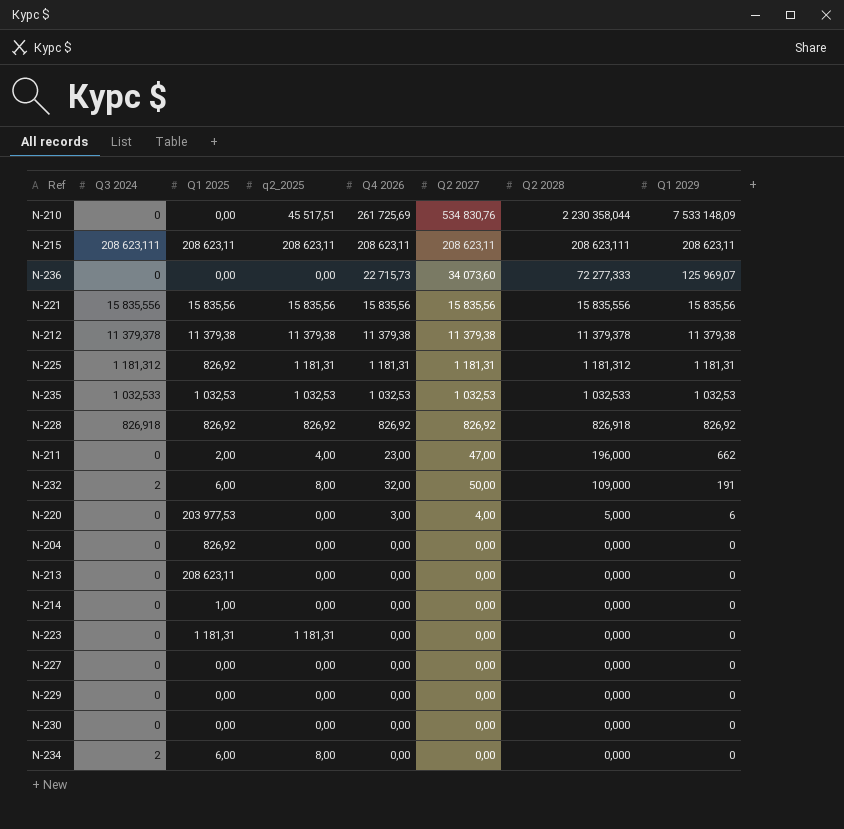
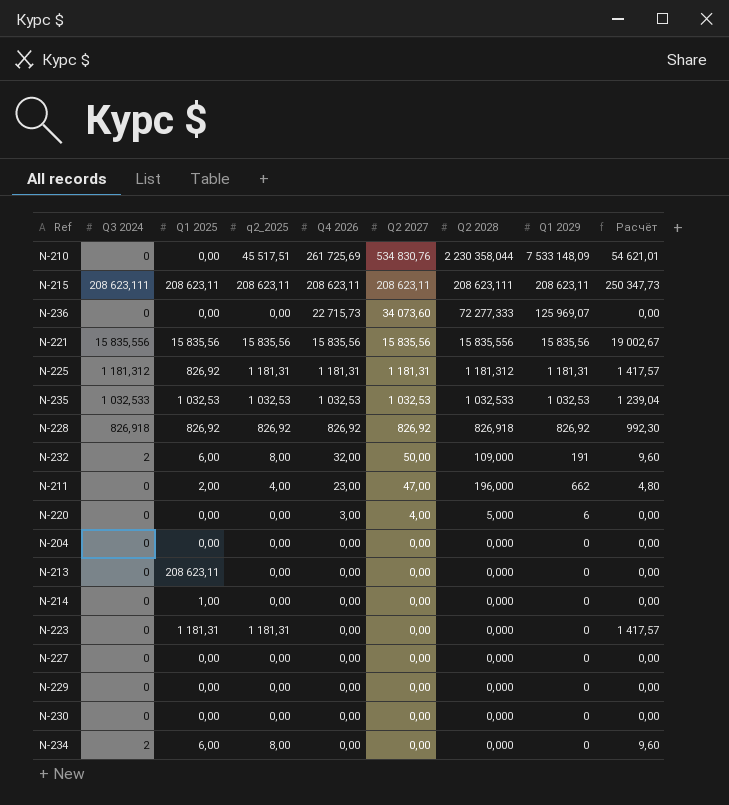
row order: Q2 2028 descending -> Q4 2026 descending
column Расчёт | formula: none -> [q2_2025] * 1,2
row N-212: 11 379,378 | 11 379,38 | 11 379,38 | 11 379,38 | 11 379,38 | 11 379,378 | 11 379,38 -> none
N-220 | Q1 2025: 203 977,53 -> 0,00
N-204 | Q1 2025: 826,92 -> 0,00

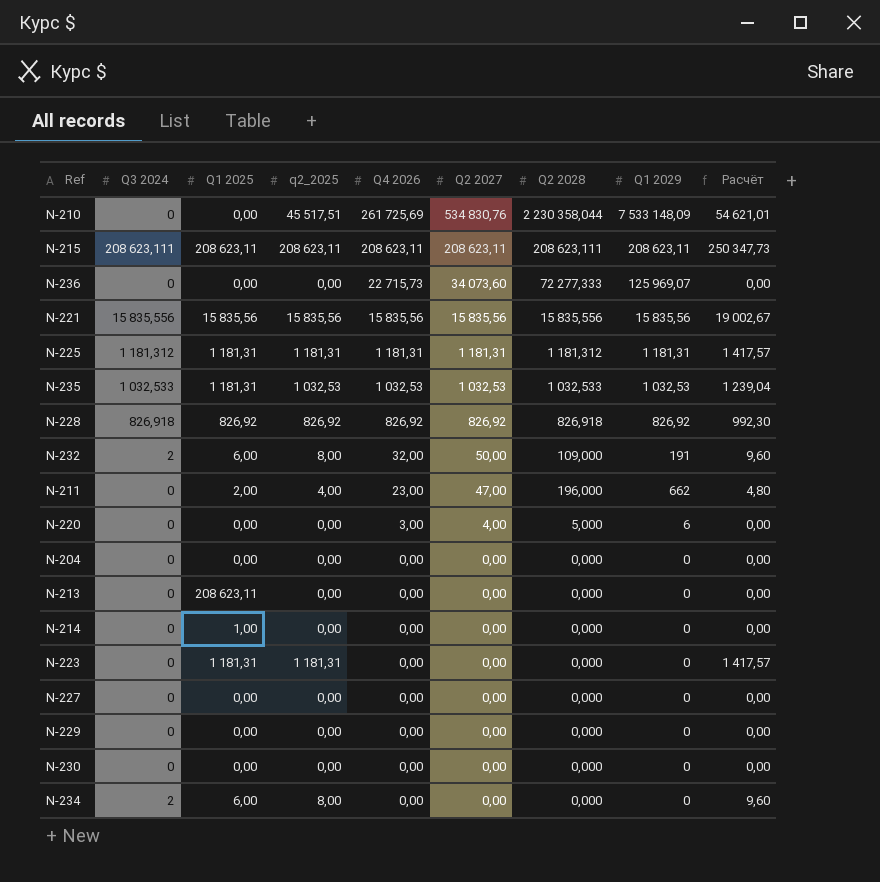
N-225 | Q1 2025: 826,92 -> 1 181,31
N-235 | Q1 2025: 1 032,53 -> 1 181,31

